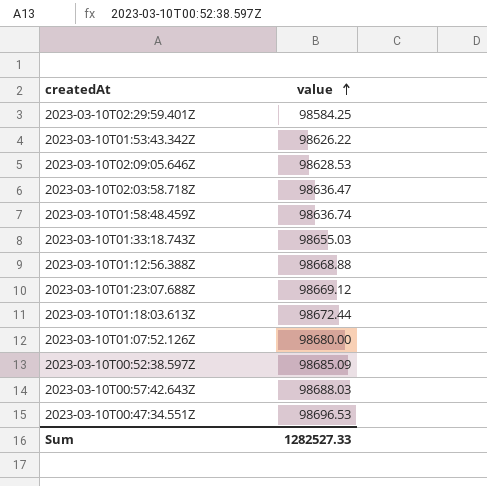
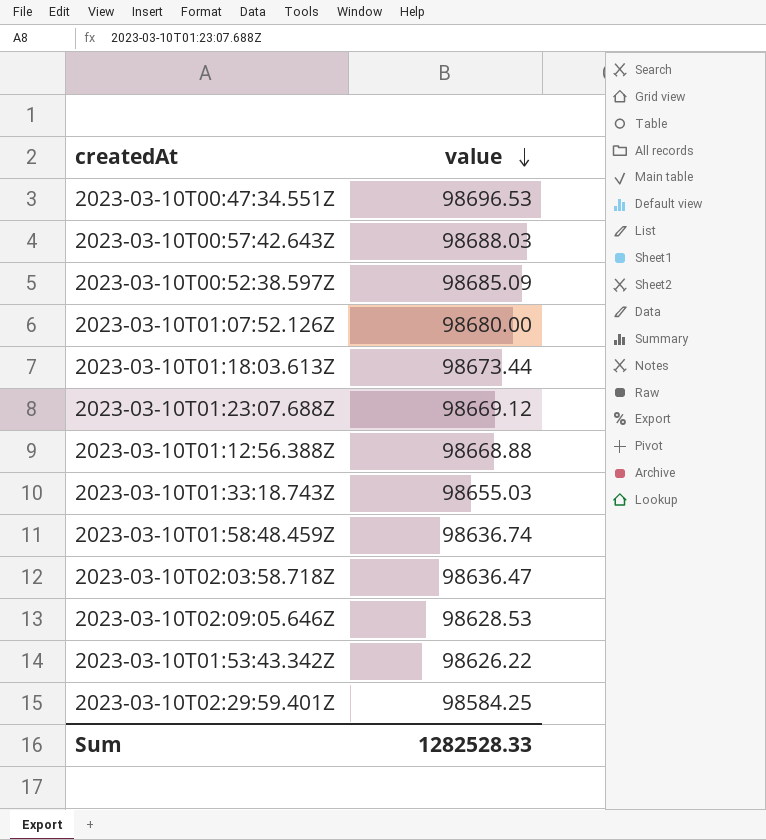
row order: value ascending -> value descending
2023-03-10T01:18:03.613Z | value: 98672.44 -> 98673.44
Sum | value: 1282527.33 -> 1282528.33

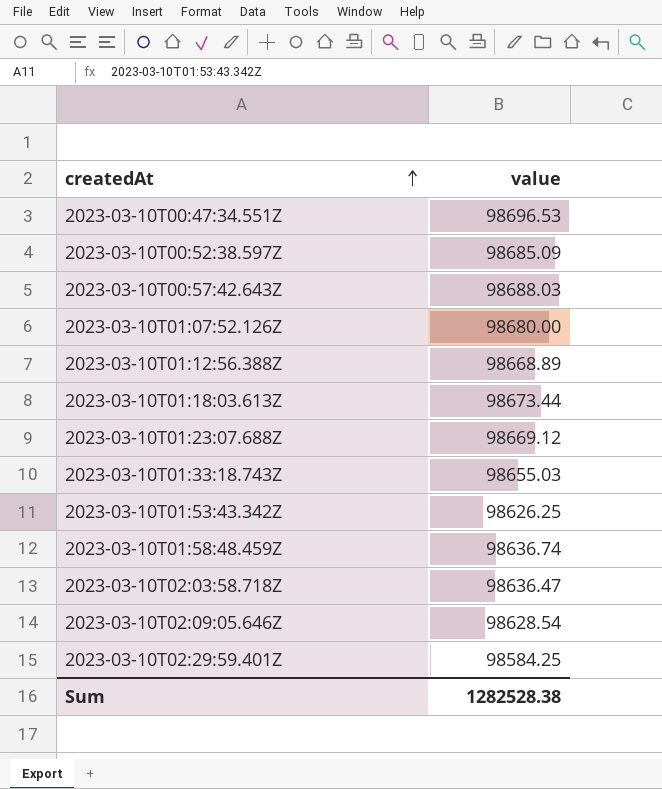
row order: value descending -> createdAt ascending
2023-03-10T01:12:56.388Z | value: 98668.88 -> 98668.89
2023-03-10T01:53:43.342Z | value: 98626.22 -> 98626.25
2023-03-10T02:09:05.646Z | value: 98628.53 -> 98628.54
Sum | value: 1282528.33 -> 1282528.38

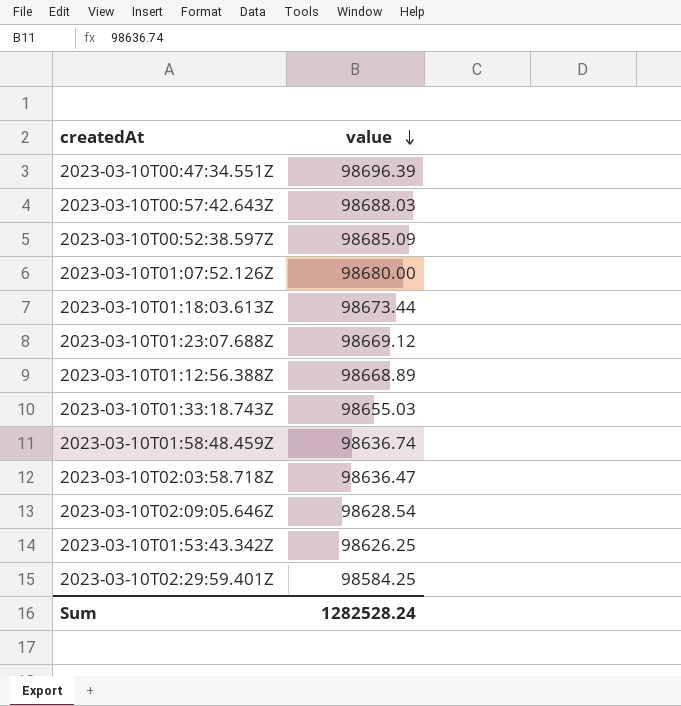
row order: createdAt ascending -> value descending
2023-03-10T00:47:34.551Z | value: 98696.53 -> 98696.39
Sum | value: 1282528.38 -> 1282528.24

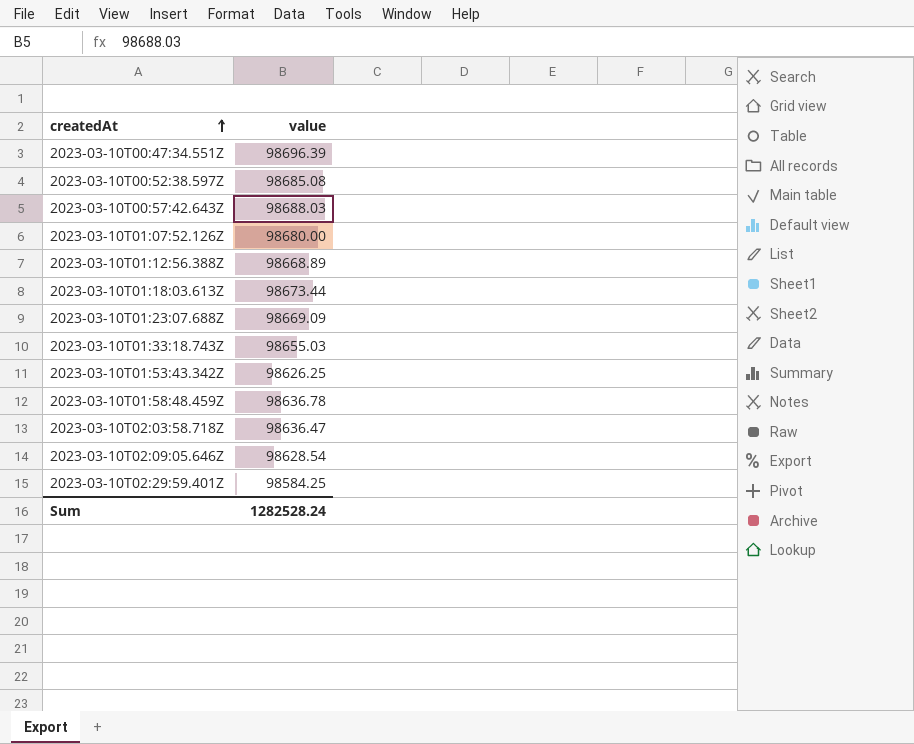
row order: value descending -> createdAt ascending
2023-03-10T00:52:38.597Z | value: 98685.09 -> 98685.08
2023-03-10T01:23:07.688Z | value: 98669.12 -> 98669.09
2023-03-10T01:58:48.459Z | value: 98636.74 -> 98636.78

